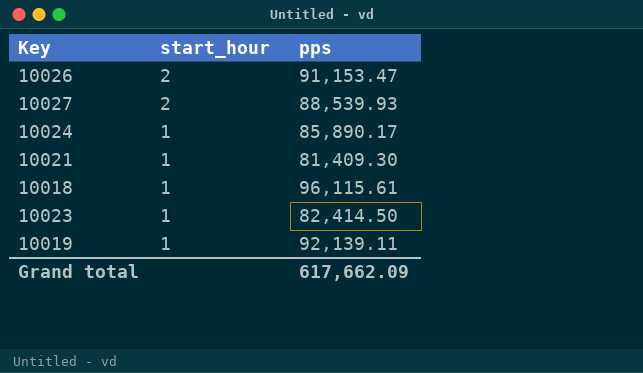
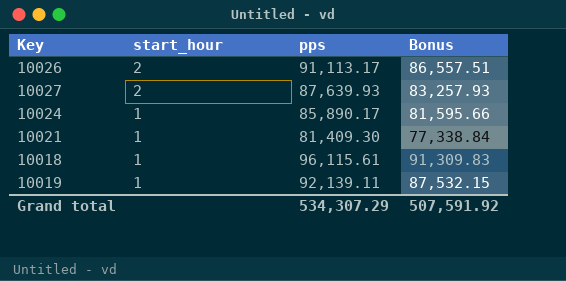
column Bonus | formula: none -> [pps] * 0.95
row 10023: 1 | 82,414.50 -> none
10026 | pps: 91,153.47 -> 91,113.17
10027 | pps: 88,539.93 -> 87,639.93
Grand total | pps: 617,662.09 -> 534,307.29

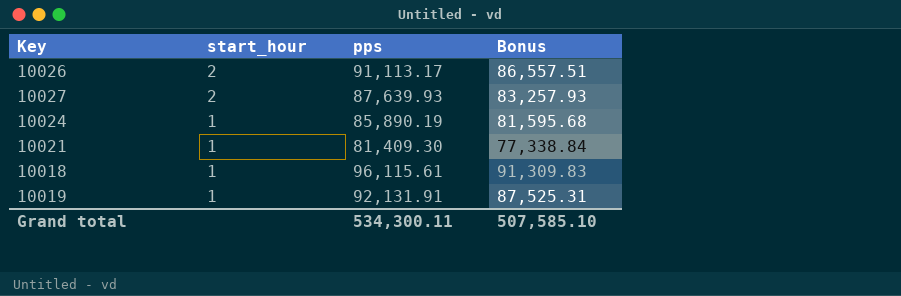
10024 | pps: 85,890.17 -> 85,890.19
10024 | Bonus: 81,595.66 -> 81,595.68
10019 | pps: 92,139.11 -> 92,131.91
10019 | Bonus: 87,532.15 -> 87,525.31
Grand total | pps: 534,307.29 -> 534,300.11
Grand total | Bonus: 507,591.92 -> 507,585.10

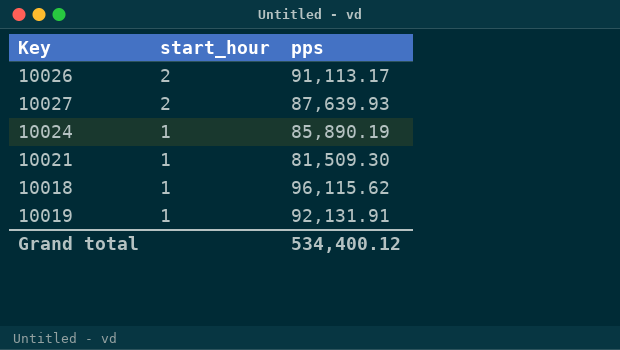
column Bonus | formula: [pps] * 0.95 -> none
10021 | pps: 81,409.30 -> 81,509.30
10018 | pps: 96,115.61 -> 96,115.62
Grand total | pps: 534,300.11 -> 534,400.12

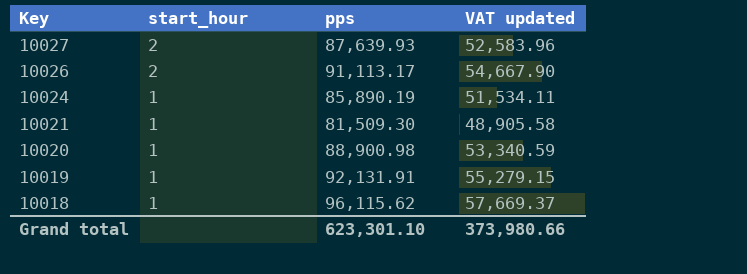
row order: start_hour descending -> Key descending
column VAT updated | formula: none -> [pps] * 0.6
row 10020: none -> 1 | 88,900.98 | 53,340.59
Grand total | pps: 534,400.12 -> 623,301.10

